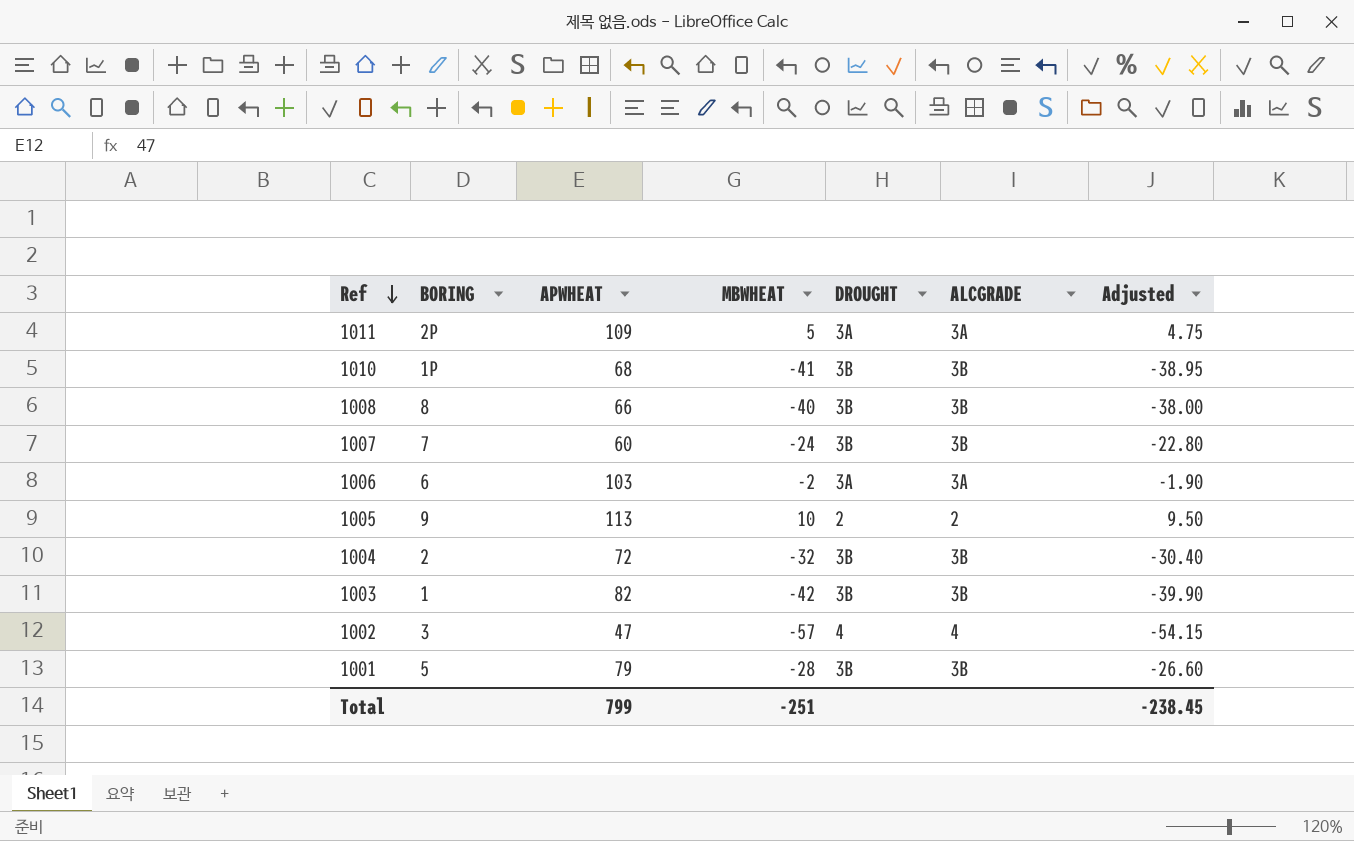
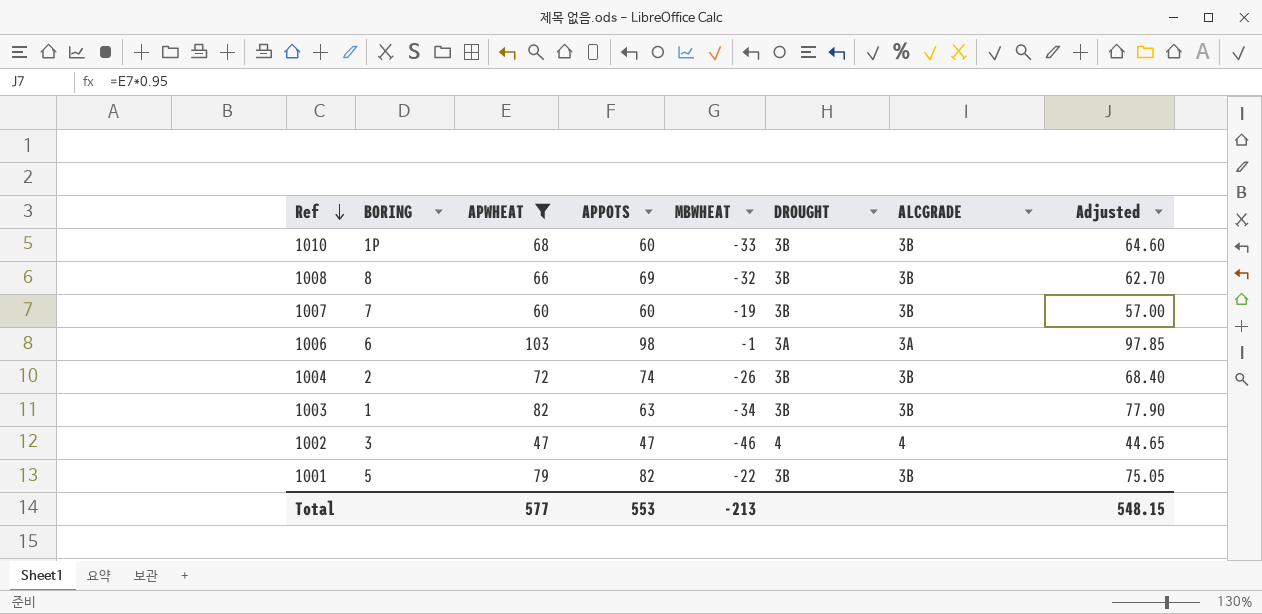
filter: none -> APWHEAT <= 103
column APPOTS | position: none -> 4
column Adjusted | formula: [MBWHEAT] * 0.95 -> [APWHEAT] * 0.95
1010 | MBWHEAT: -41 -> -33
1008 | MBWHEAT: -40 -> -32
1007 | MBWHEAT: -24 -> -19
1006 | MBWHEAT: -2 -> -1
1004 | MBWHEAT: -32 -> -26
1003 | MBWHEAT: -42 -> -34
1002 | MBWHEAT: -57 -> -46
1001 | MBWHEAT: -28 -> -22
Total | APWHEAT: 799 -> 577
Total | MBWHEAT: -251 -> -213
Total | Adjusted: -238.45 -> 548.15

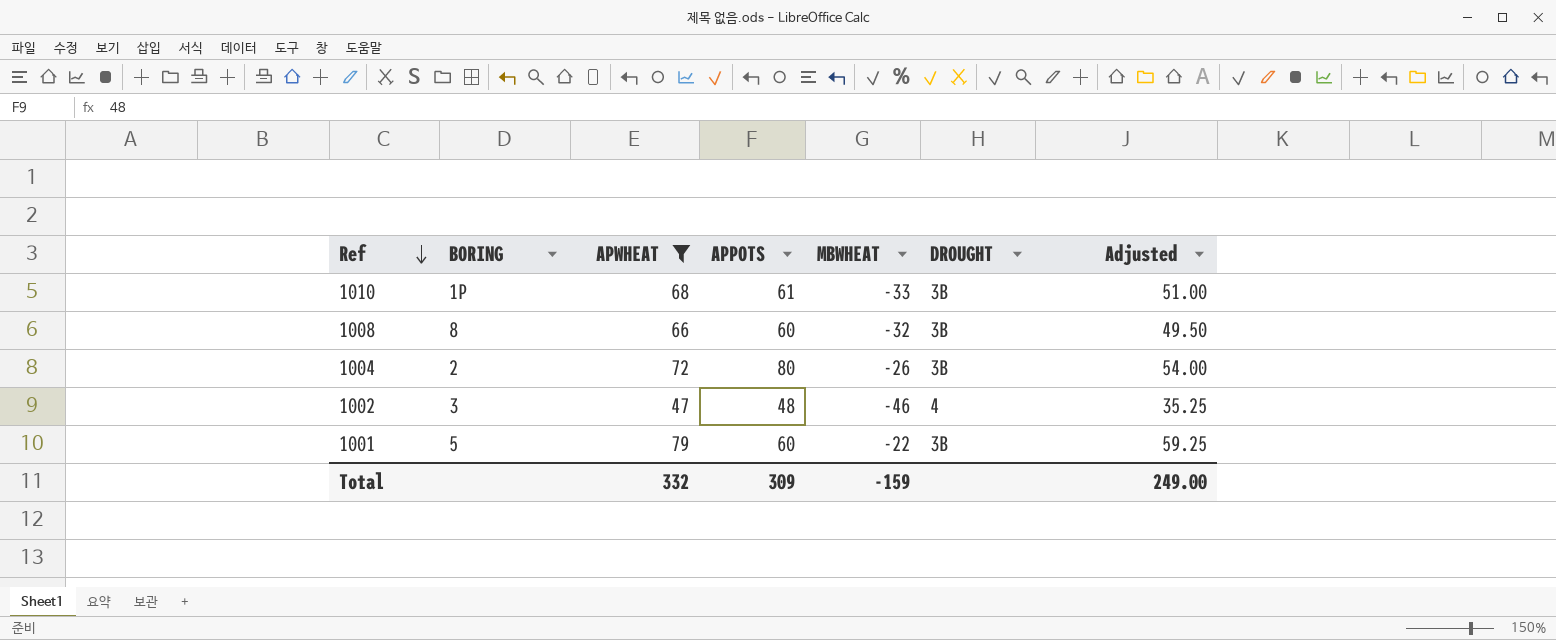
column ALCGRADE | position: 7 -> none
column Adjusted | formula: [APWHEAT] * 0.95 -> [APWHEAT] * 0.75
row 1007: 7 | 60 | 60 | -19 | 3B | 3B | 57.00 -> none
row 1006: 6 | 103 | 98 | -1 | 3A | 3A | 97.85 -> none
row 1003: 1 | 82 | 63 | -34 | 3B | 3B | 77.90 -> none
1010 | APPOTS: 60 -> 61
1008 | APPOTS: 69 -> 60
1004 | APPOTS: 74 -> 80
1002 | APPOTS: 47 -> 48
1001 | APPOTS: 82 -> 60
Total | APWHEAT: 577 -> 332
Total | APPOTS: 553 -> 309
Total | MBWHEAT: -213 -> -159
Total | Adjusted: 548.15 -> 249.00

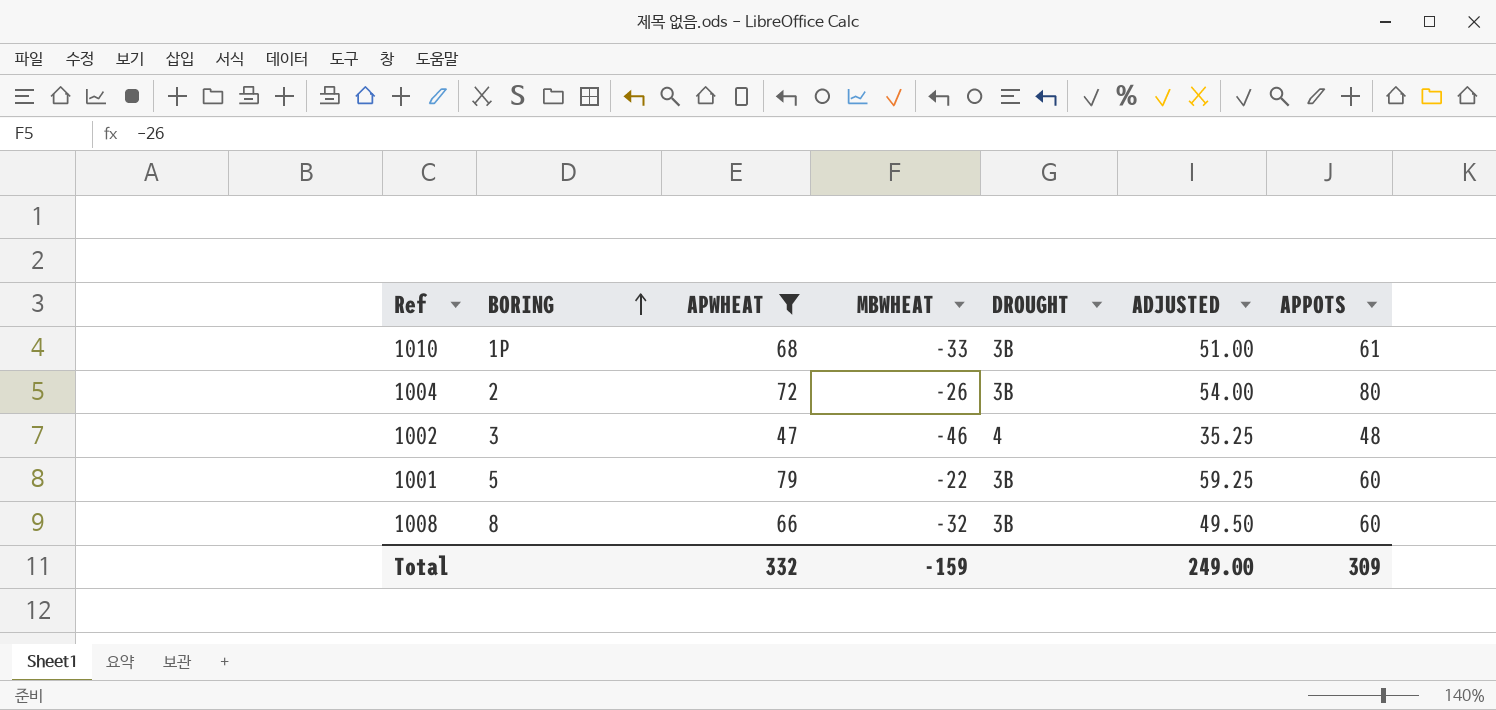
row order: Ref descending -> BORING ascending
column name: Adjusted -> ADJUSTED
column APPOTS | position: 4 -> 7

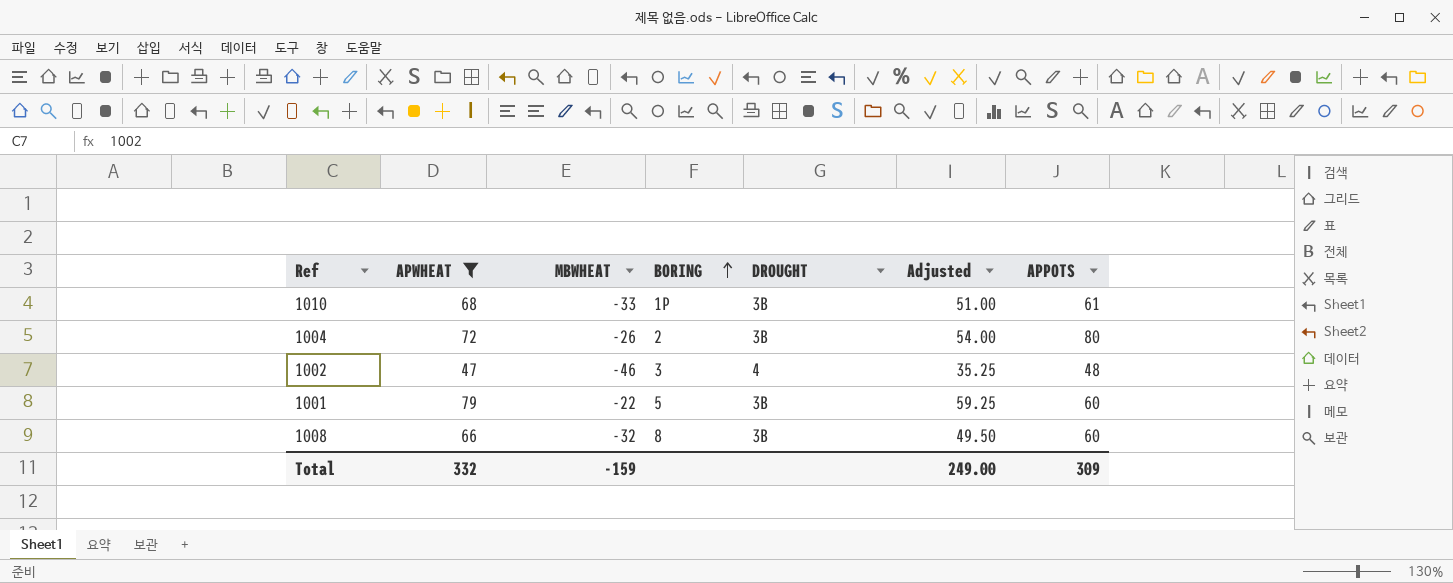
column BORING | position: 2 -> 4
column name: ADJUSTED -> Adjusted

